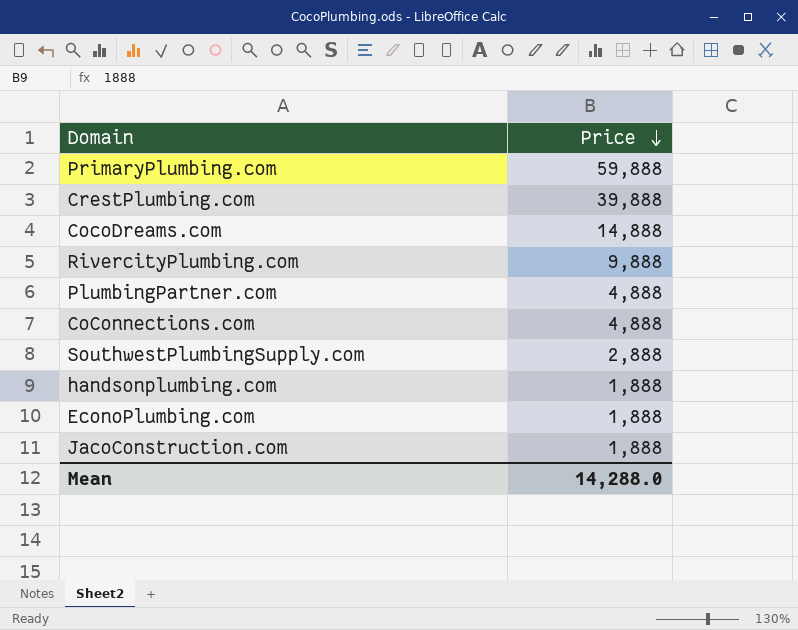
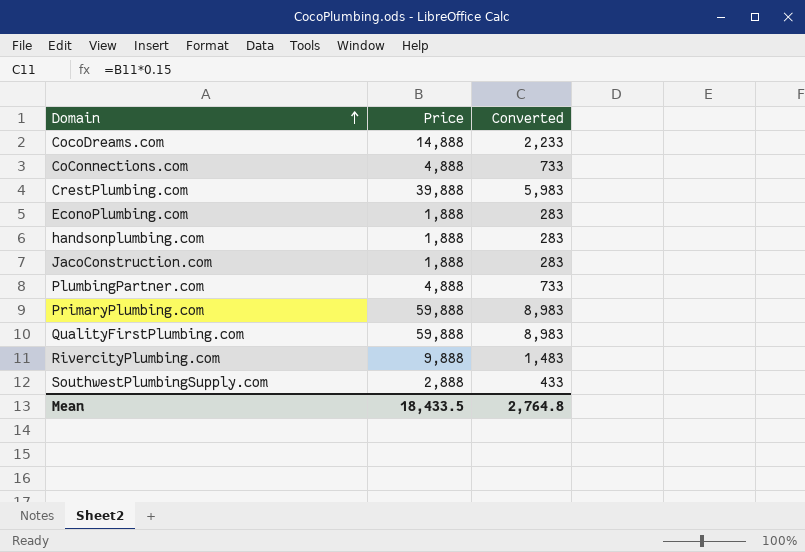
row order: Price descending -> Domain ascending
column Converted | formula: none -> [Price] * 0.15
row QualityFirstPlumbing.com: none -> 59,888 | 8,983
Mean | Price: 14,288.0 -> 18,433.5

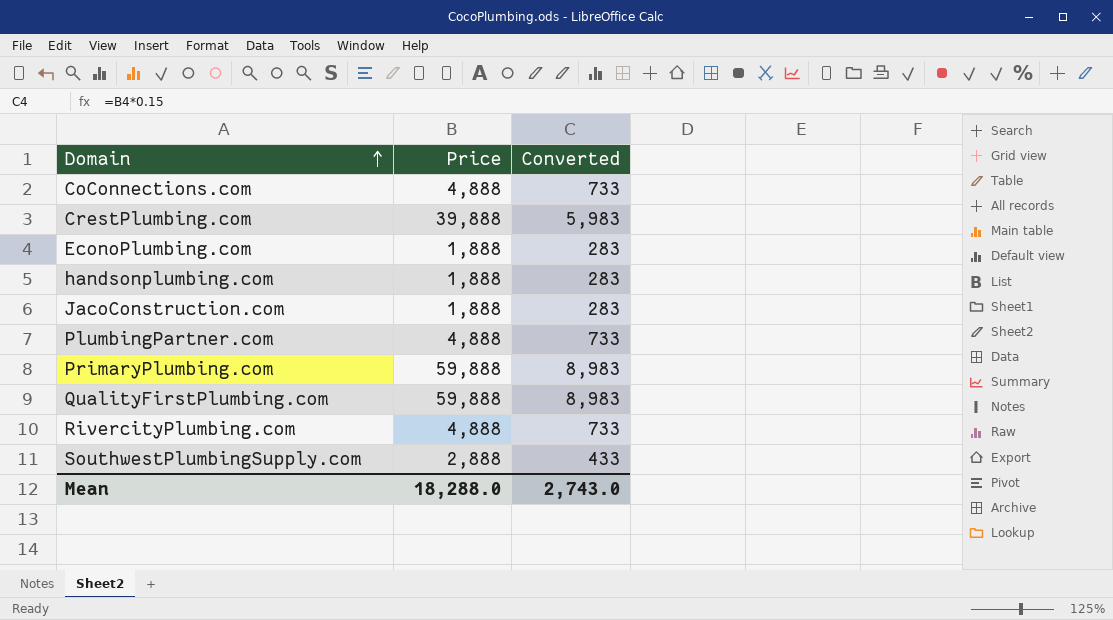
row CocoDreams.com: 14,888 | 2,233 -> none
RivercityPlumbing.com | Price: 9,888 -> 4,888
RivercityPlumbing.com | Converted: 1,483 -> 733
Mean | Price: 18,433.5 -> 18,288.0
Mean | Converted: 2,764.8 -> 2,743.0

